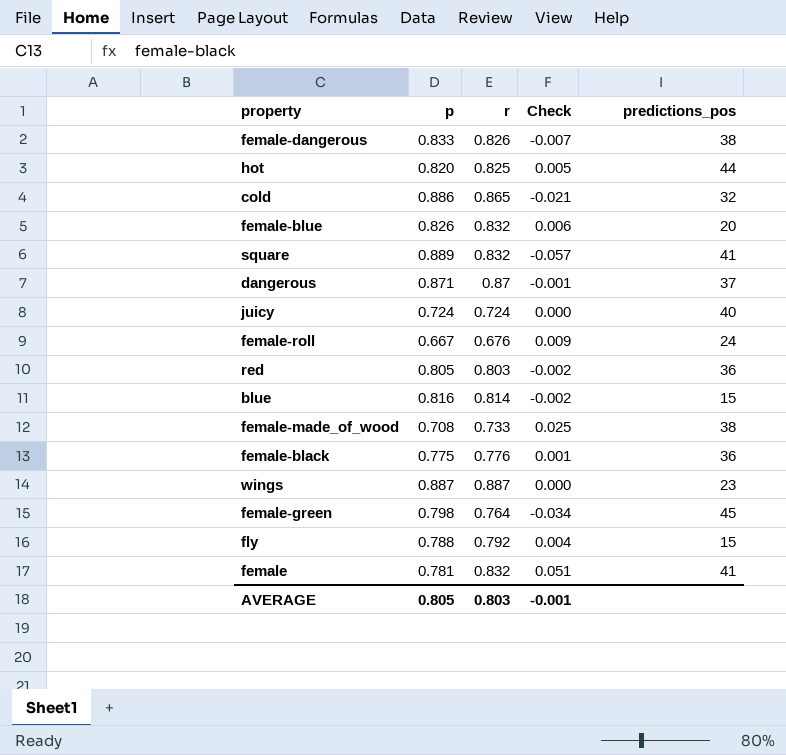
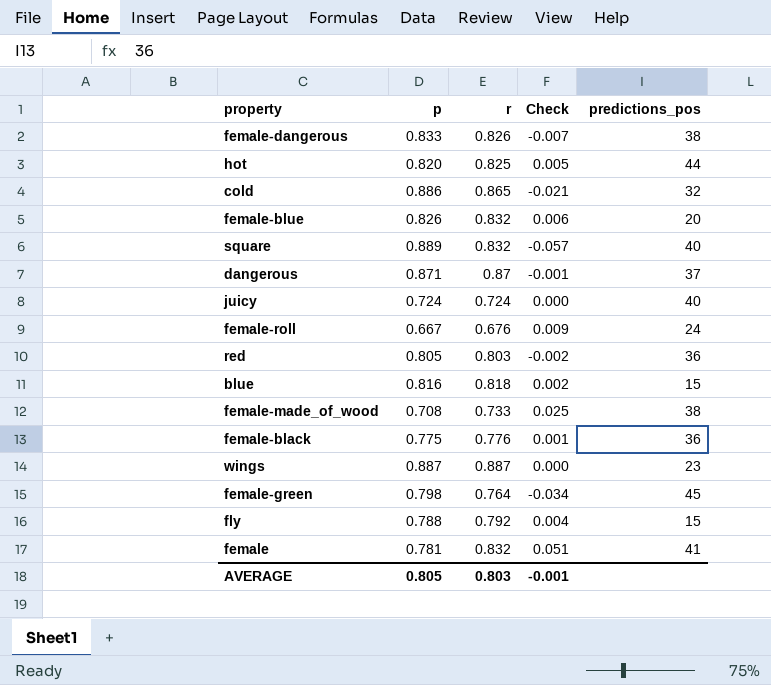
square | predictions_pos: 41 -> 40
blue | r: 0.814 -> 0.818
blue | Check: -0.002 -> 0.002

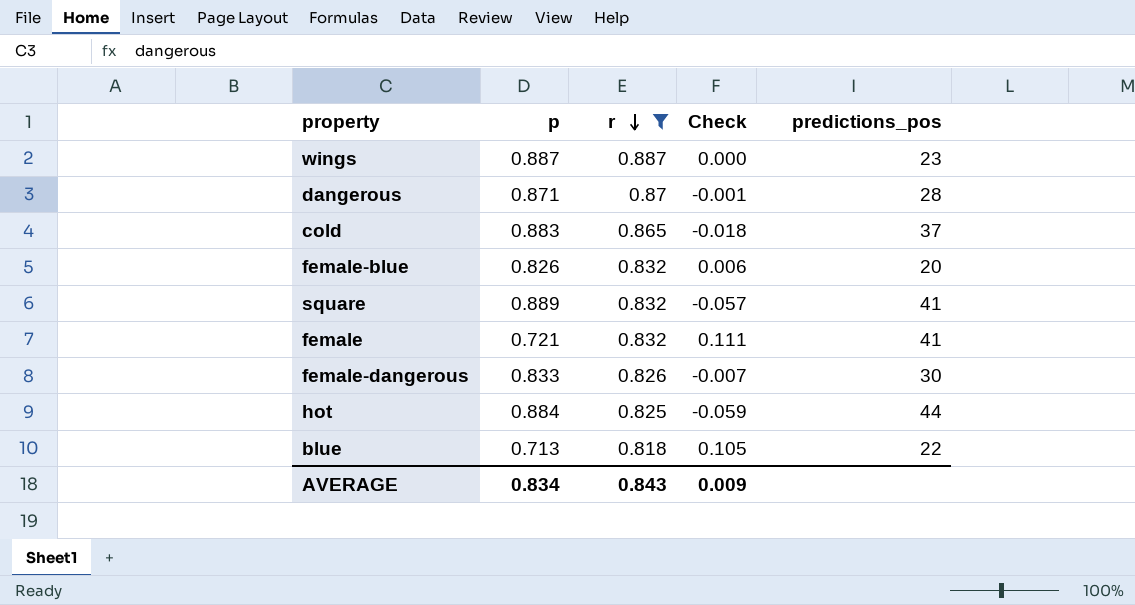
filter: none -> r >= 0.818
row order: none -> r descending
dangerous | predictions_pos: 37 -> 28
cold | p: 0.886 -> 0.883
cold | Check: -0.021 -> -0.018
cold | predictions_pos: 32 -> 37
square | predictions_pos: 40 -> 41
female | p: 0.781 -> 0.721
female | Check: 0.051 -> 0.111
female-dangerous | predictions_pos: 38 -> 30
hot | p: 0.820 -> 0.884
hot | Check: 0.005 -> -0.059
blue | p: 0.816 -> 0.713
blue | Check: 0.002 -> 0.105
blue | predictions_pos: 15 -> 22
AVERAGE | p: 0.805 -> 0.834
AVERAGE | r: 0.803 -> 0.843
AVERAGE | Check: -0.001 -> 0.009

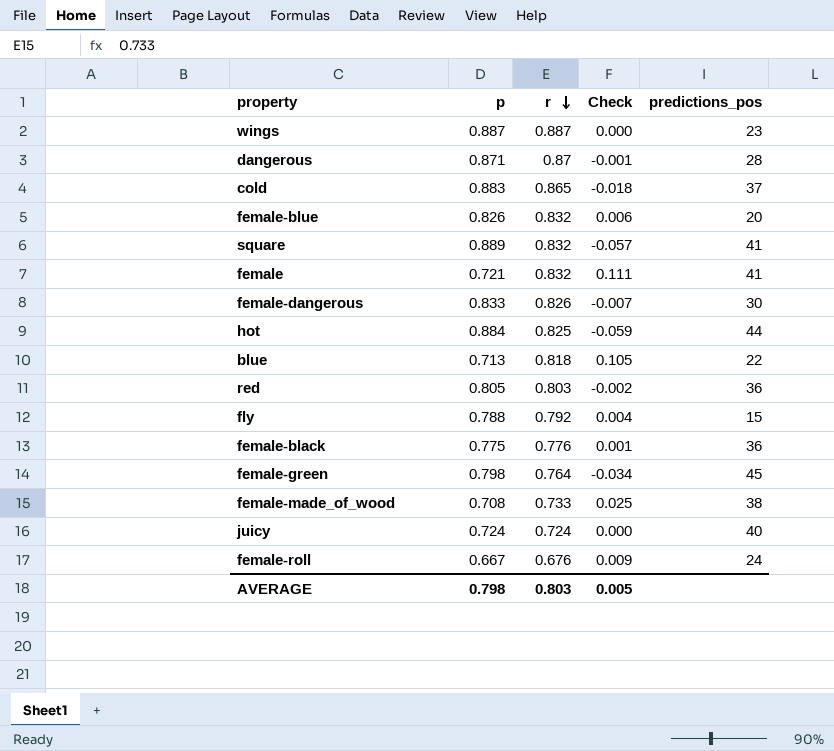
filter: r >= 0.818 -> none
AVERAGE | p: 0.834 -> 0.798
AVERAGE | r: 0.843 -> 0.803
AVERAGE | Check: 0.009 -> 0.005

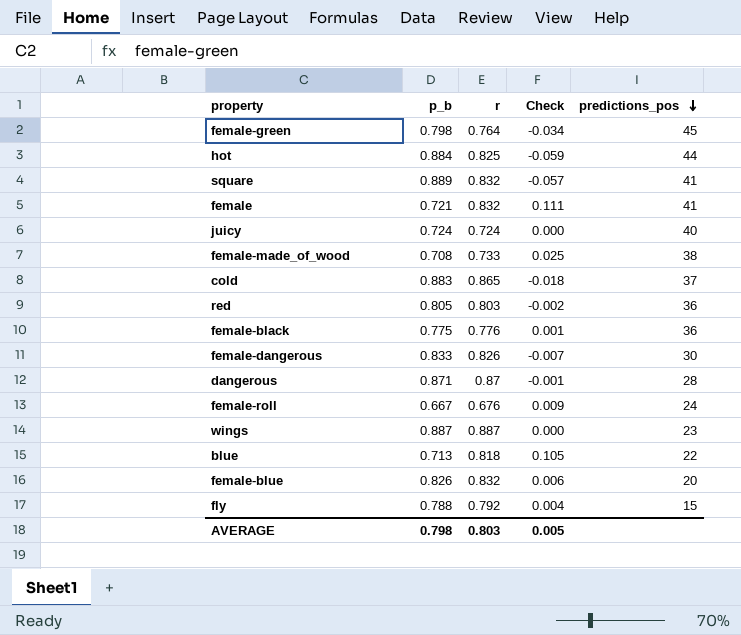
row order: r descending -> predictions_pos descending
column name: p -> p_b

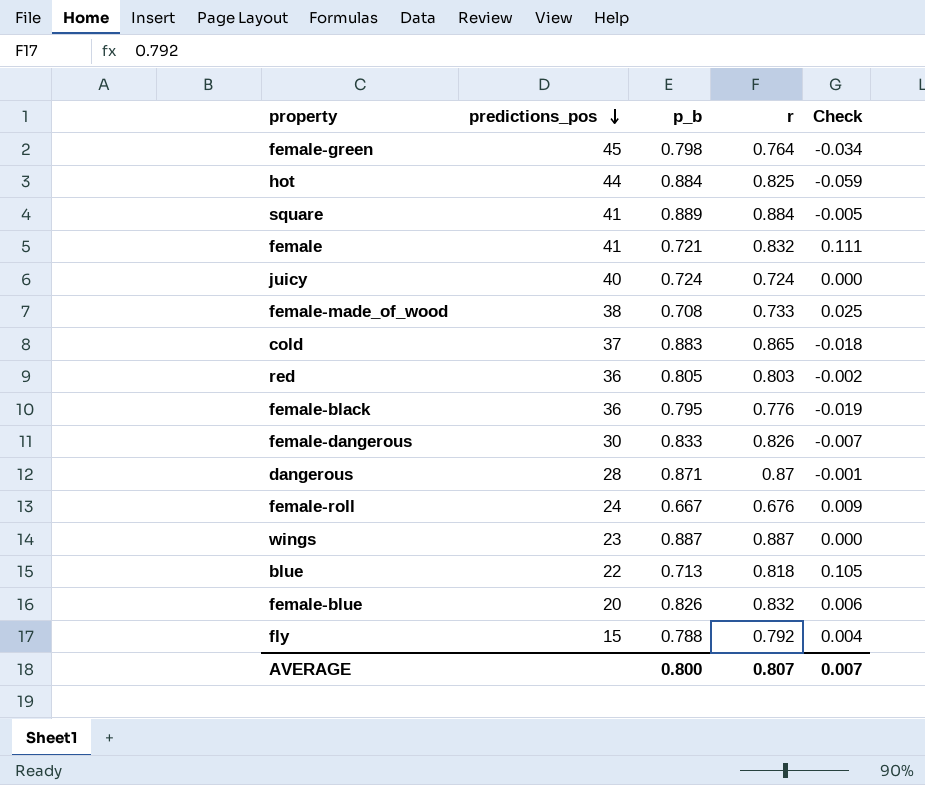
column predictions_pos | position: 5 -> 2
square | r: 0.832 -> 0.884
square | Check: -0.057 -> -0.005
female-black | p_b: 0.775 -> 0.795
female-black | Check: 0.001 -> -0.019
AVERAGE | p_b: 0.798 -> 0.800
AVERAGE | r: 0.803 -> 0.807
AVERAGE | Check: 0.005 -> 0.007

